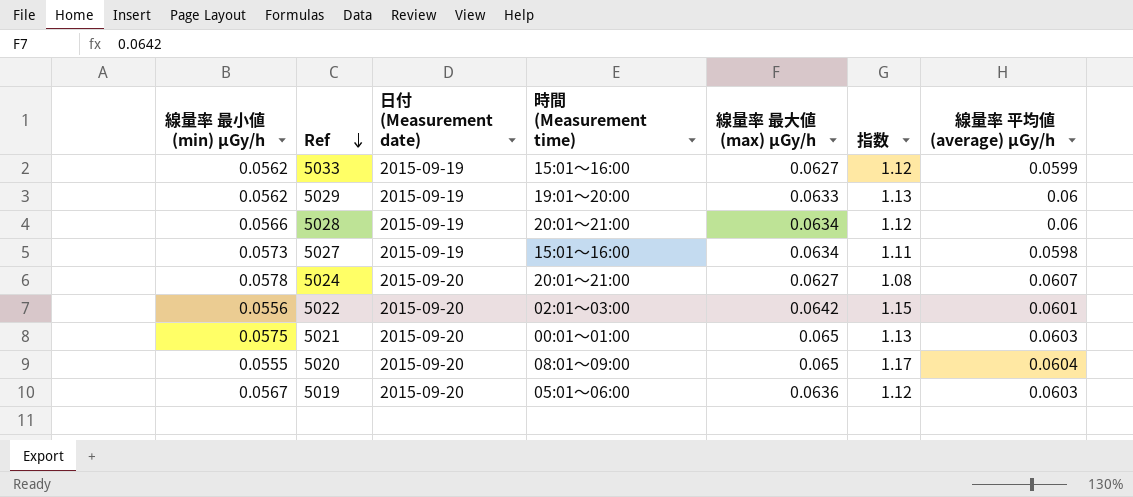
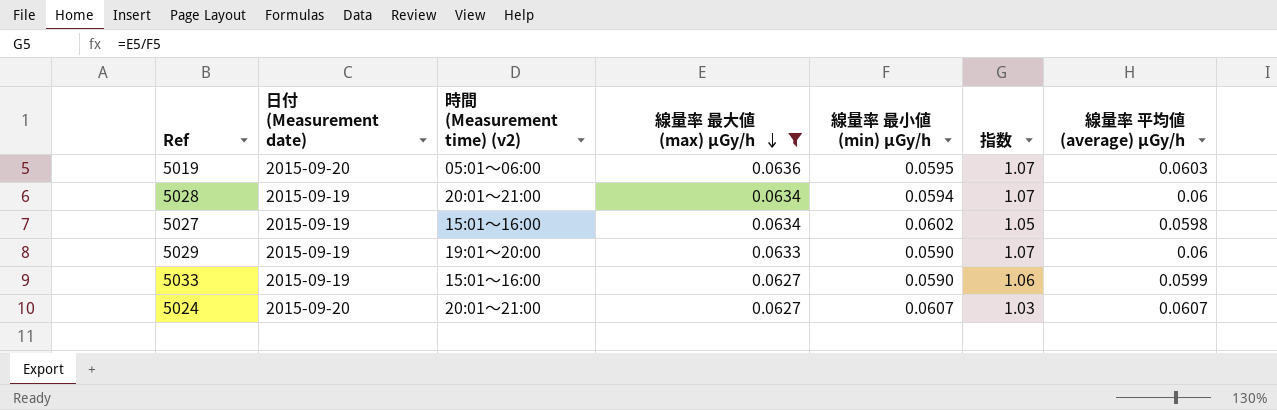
filter: none -> 線量率 最大値 (max) μGy/h <= 0.0636
row order: Ref descending -> 線量率 最大値 (max) μGy/h descending
column name: 時間 (Measurement time) -> 時間 (Measurement time) (v2)
column 線量率 最小値 (min) μGy/h | position: 1 -> 5
5019 | 線量率 最小値 (min) μGy/h: 0.0567 -> 0.0595
5019 | 指数: 1.12 -> 1.07
5028 | 線量率 最小値 (min) μGy/h: 0.0566 -> 0.0594
5028 | 指数: 1.12 -> 1.07
5027 | 線量率 最小値 (min) μGy/h: 0.0573 -> 0.0602
5027 | 指数: 1.11 -> 1.05
5029 | 線量率 最小値 (min) μGy/h: 0.0562 -> 0.0590
5029 | 指数: 1.13 -> 1.07
5033 | 線量率 最小値 (min) μGy/h: 0.0562 -> 0.0590
5033 | 指数: 1.12 -> 1.06
5024 | 線量率 最小値 (min) μGy/h: 0.0578 -> 0.0607
5024 | 指数: 1.08 -> 1.03

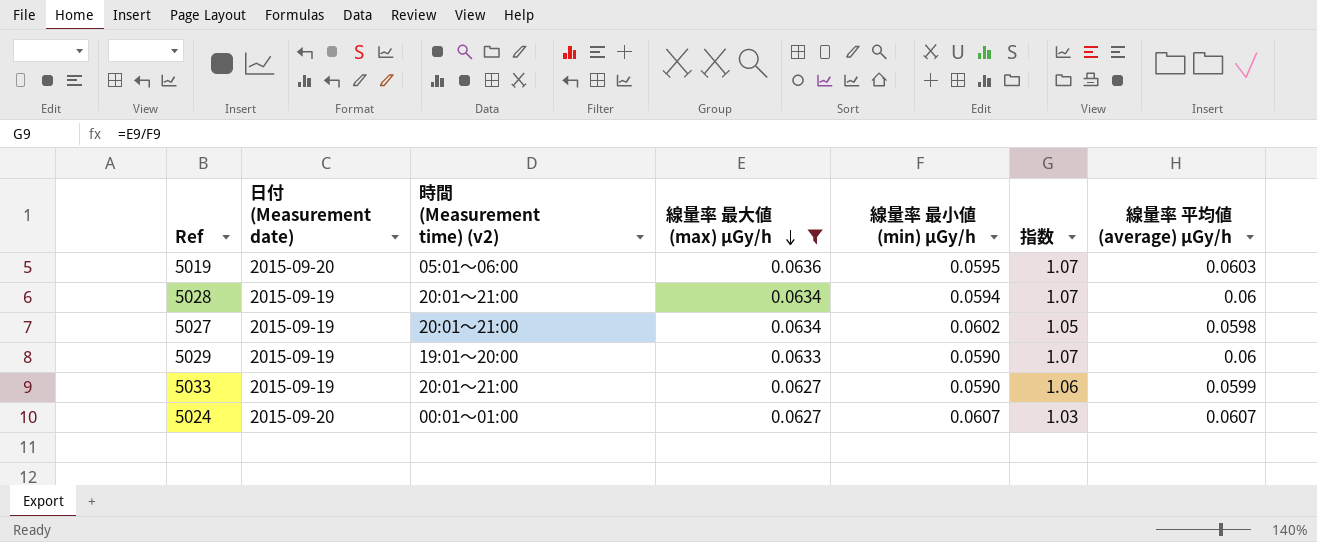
5027 | 時間 (Measurement time) (v2): 15:01～16:00 -> 20:01～21:00
5033 | 時間 (Measurement time) (v2): 15:01～16:00 -> 20:01～21:00
5024 | 時間 (Measurement time) (v2): 20:01～21:00 -> 00:01～01:00

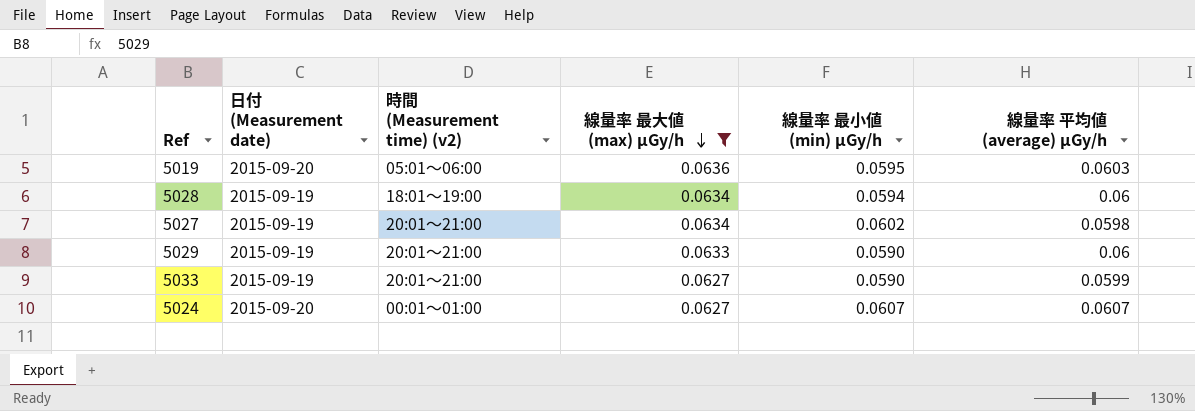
column 指数 | formula: [線量率 最大値 (max) μGy/h] / [線量率 最小値 (min) μGy/h] -> none
5028 | 時間 (Measurement time) (v2): 20:01～21:00 -> 18:01～19:00
5029 | 時間 (Measurement time) (v2): 19:01～20:00 -> 20:01～21:00

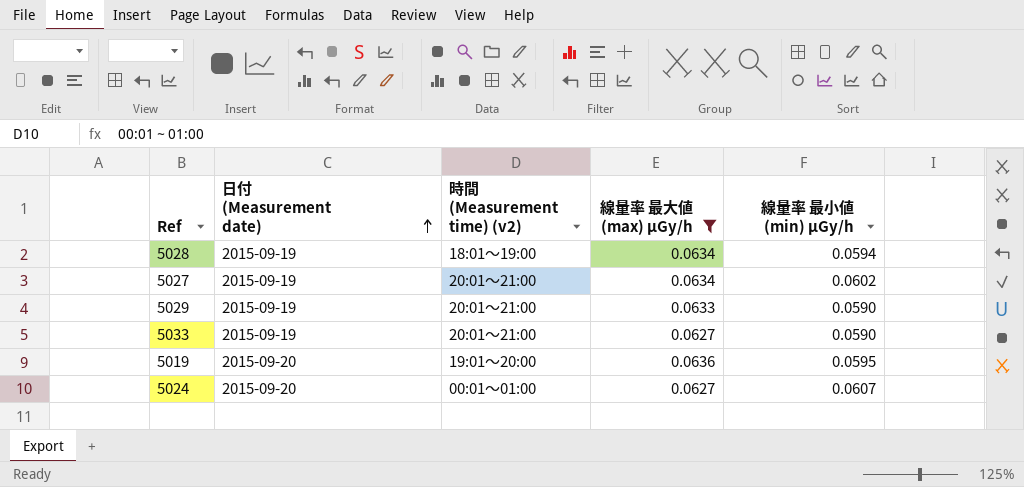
row order: 線量率 最大値 (max) μGy/h descending -> 日付 (Measurement date) ascending
column 線量率 平均値 (average) μGy/h | position: 6 -> none
5019 | 時間 (Measurement time) (v2): 05:01～06:00 -> 19:01～20:00

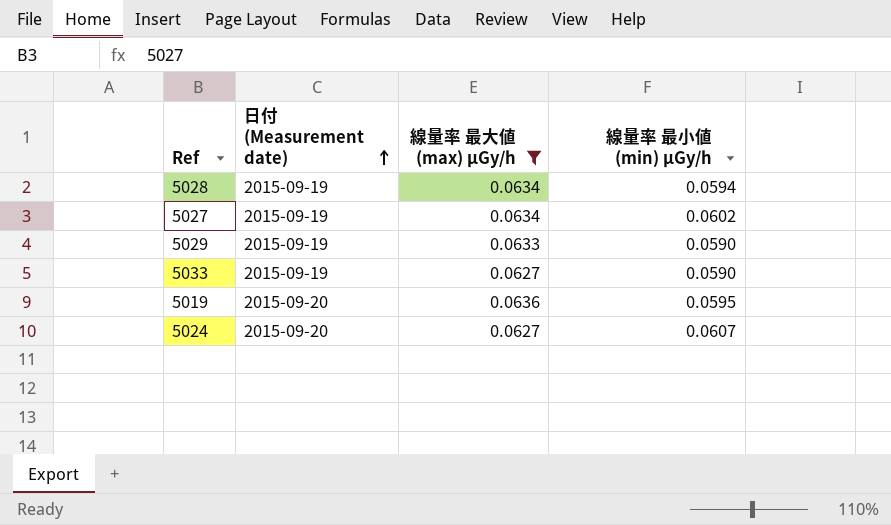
column 時間 (Measurement time) (v2) | position: 3 -> none

